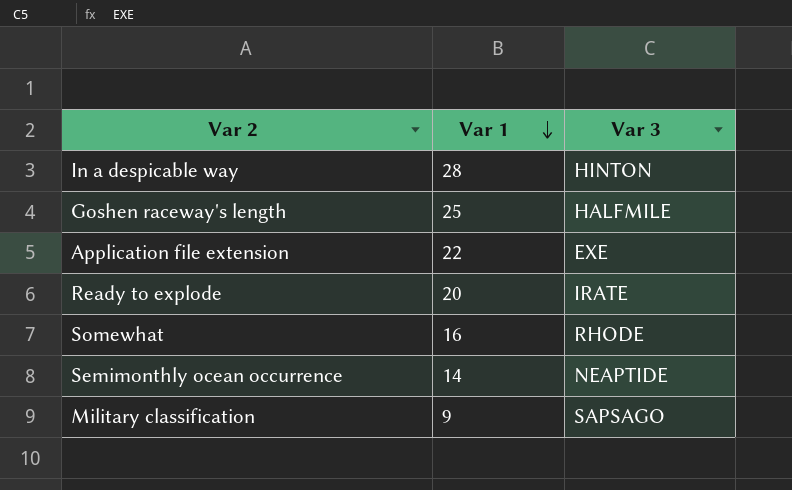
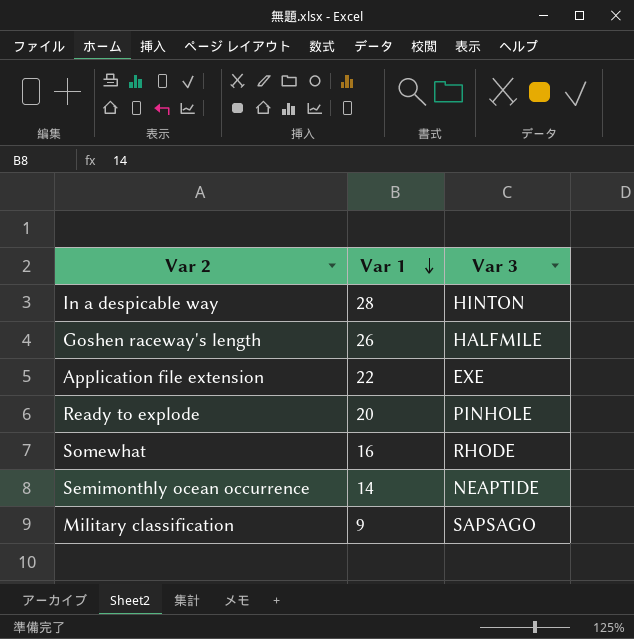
Goshen raceway's length | Var 1: 25 -> 26
Ready to explode | Var 3: IRATE -> PINHOLE

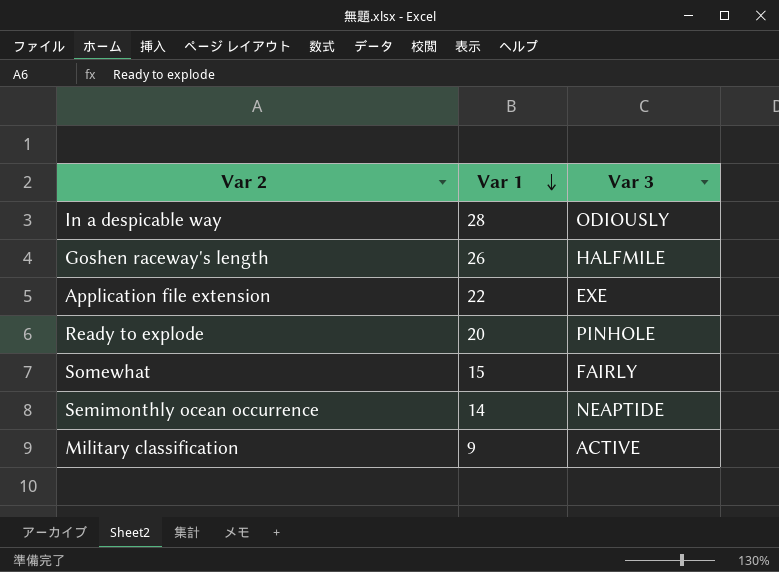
In a despicable way | Var 3: HINTON -> ODIOUSLY
Somewhat | Var 1: 16 -> 15
Somewhat | Var 3: RHODE -> FAIRLY
Military classification | Var 3: SAPSAGO -> ACTIVE

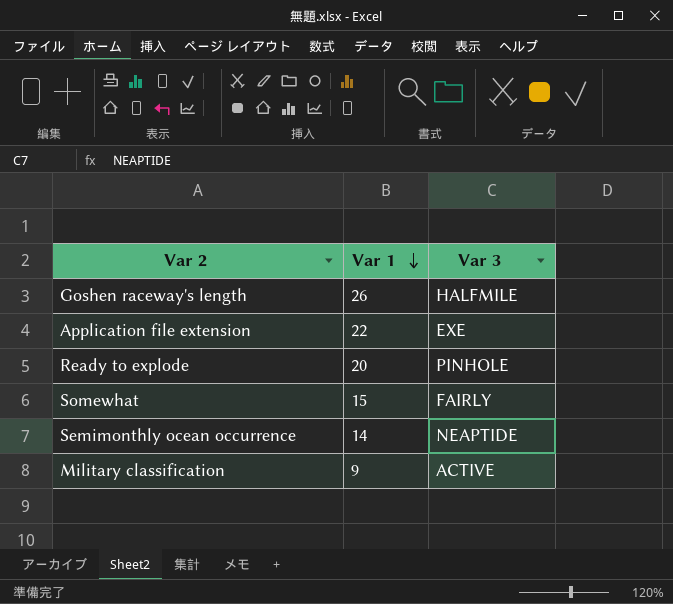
row In a despicable way: 28 | ODIOUSLY -> none

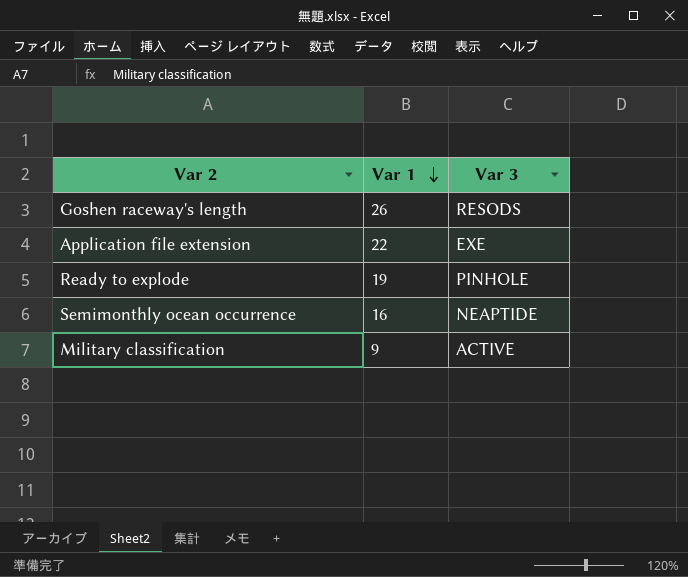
row Somewhat: 15 | FAIRLY -> none
Goshen raceway's length | Var 3: HALFMILE -> RESODS
Ready to explode | Var 1: 20 -> 19
Semimonthly ocean occurrence | Var 1: 14 -> 16

